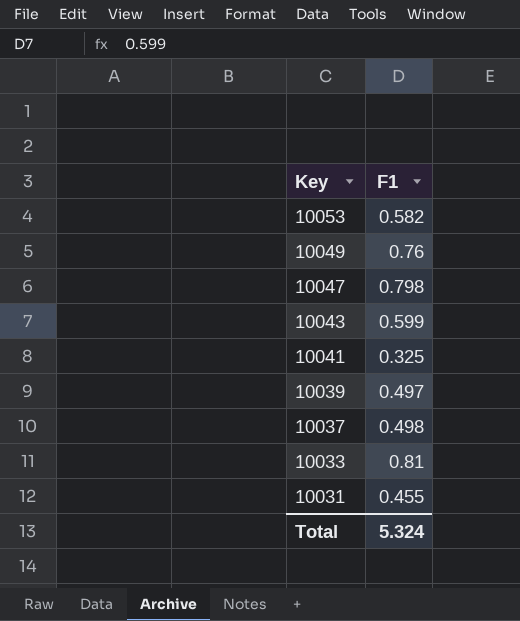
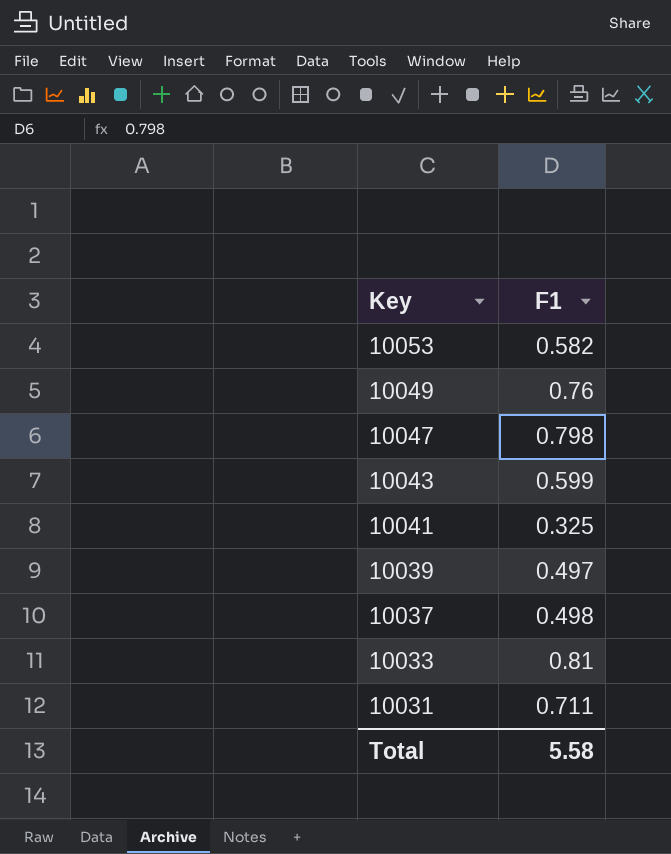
10031 | F1: 0.455 -> 0.711
Total | F1: 5.324 -> 5.58

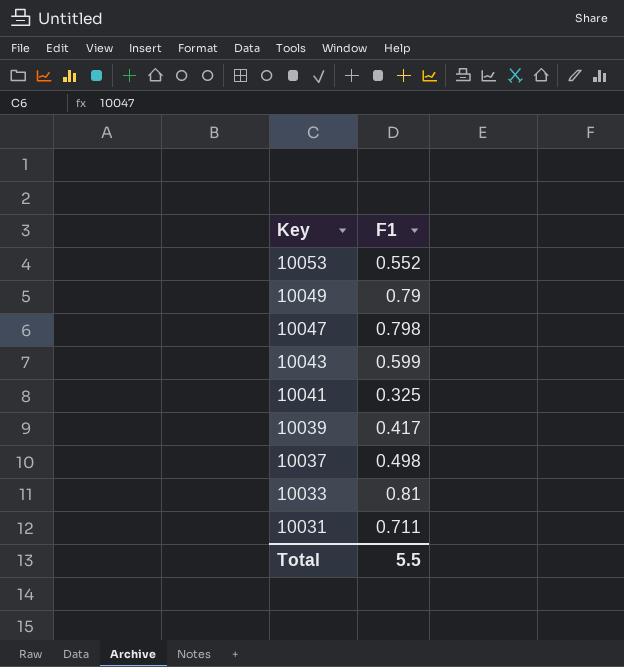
10053 | F1: 0.582 -> 0.552
10049 | F1: 0.76 -> 0.79
10039 | F1: 0.497 -> 0.417
Total | F1: 5.58 -> 5.5

